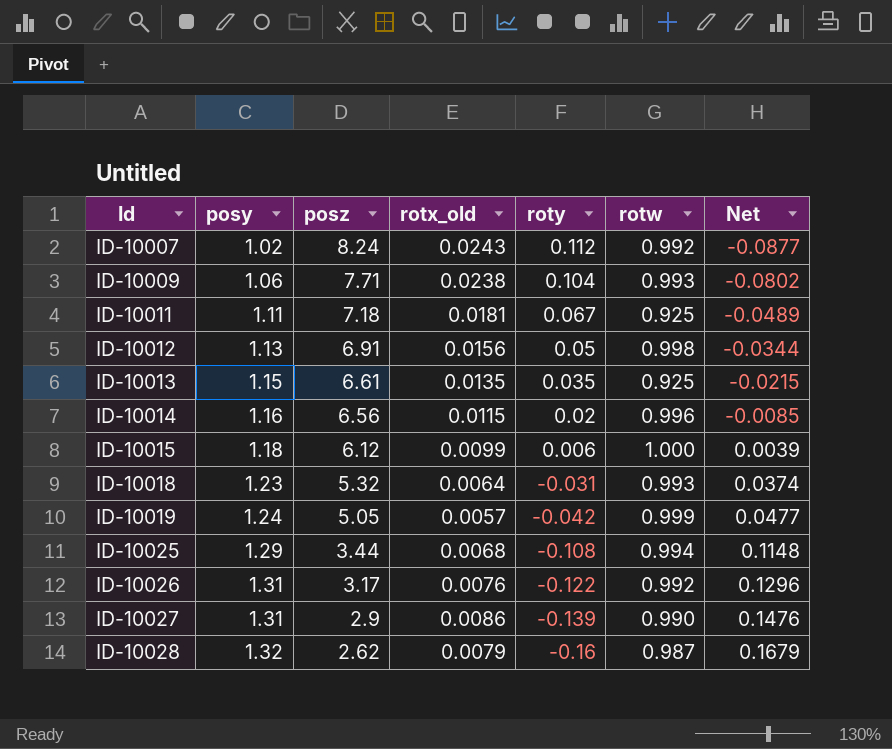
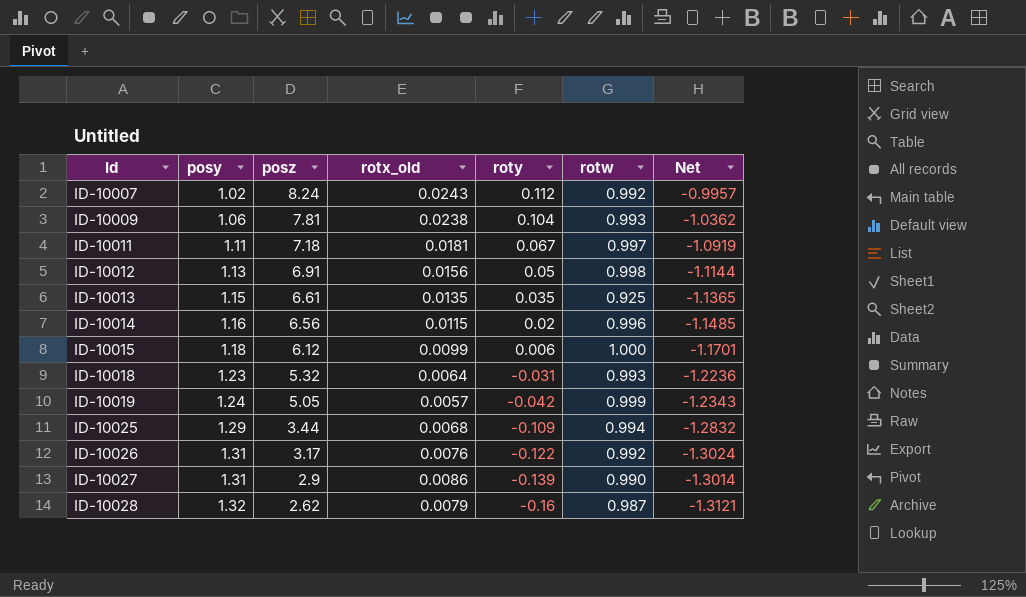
column Net | formula: [rotx_old] - [roty] -> [rotx_old] - [posy]
ID-10009 | posz: 7.71 -> 7.81
ID-10011 | rotw: 0.925 -> 0.997
ID-10025 | roty: -0.108 -> -0.109

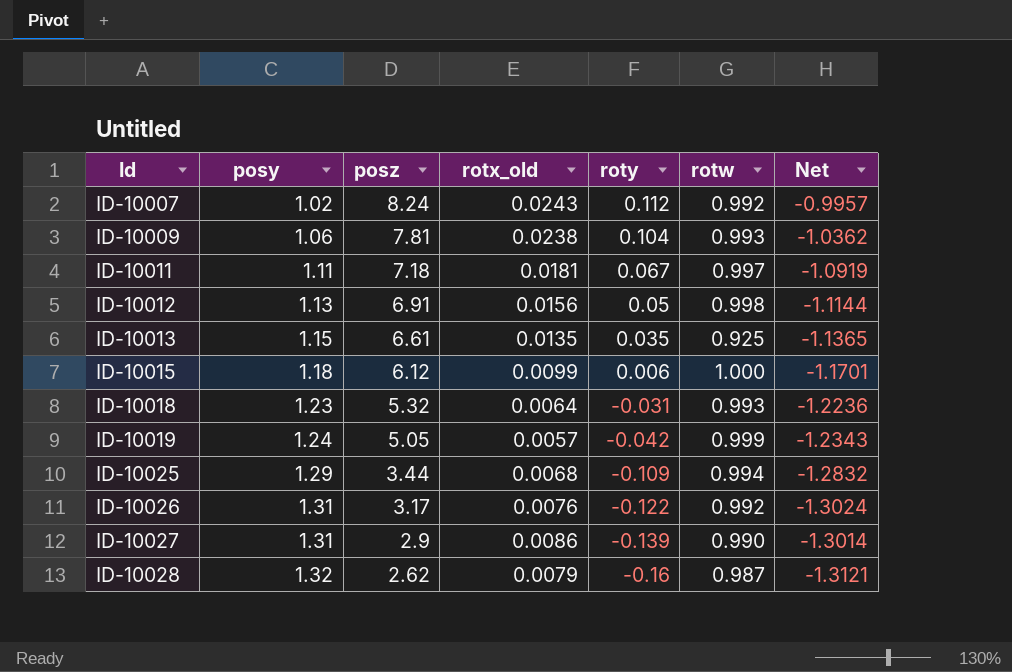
row ID-10014: 1.16 | 6.56 | 0.0115 | 0.02 | 0.996 | -1.1485 -> none

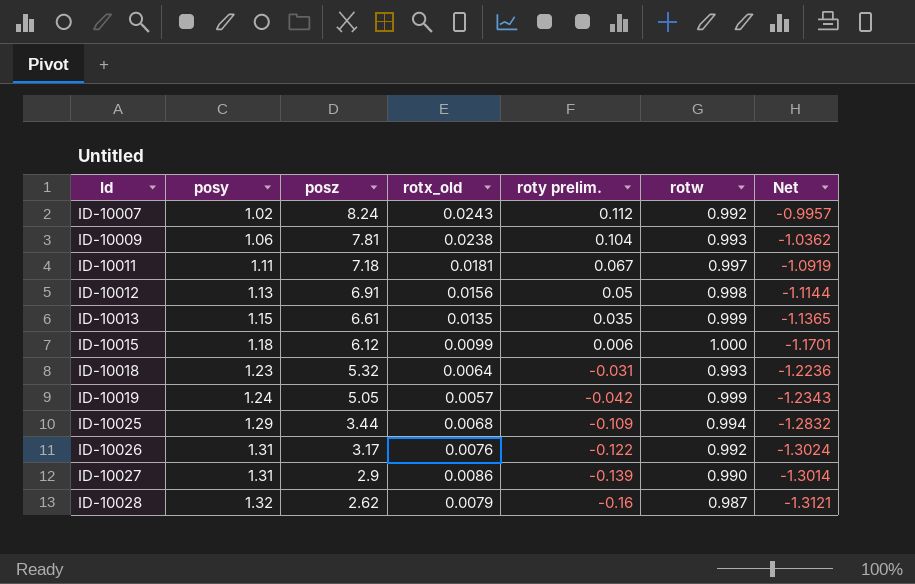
column name: roty -> roty prelim.
ID-10013 | rotw: 0.925 -> 0.999

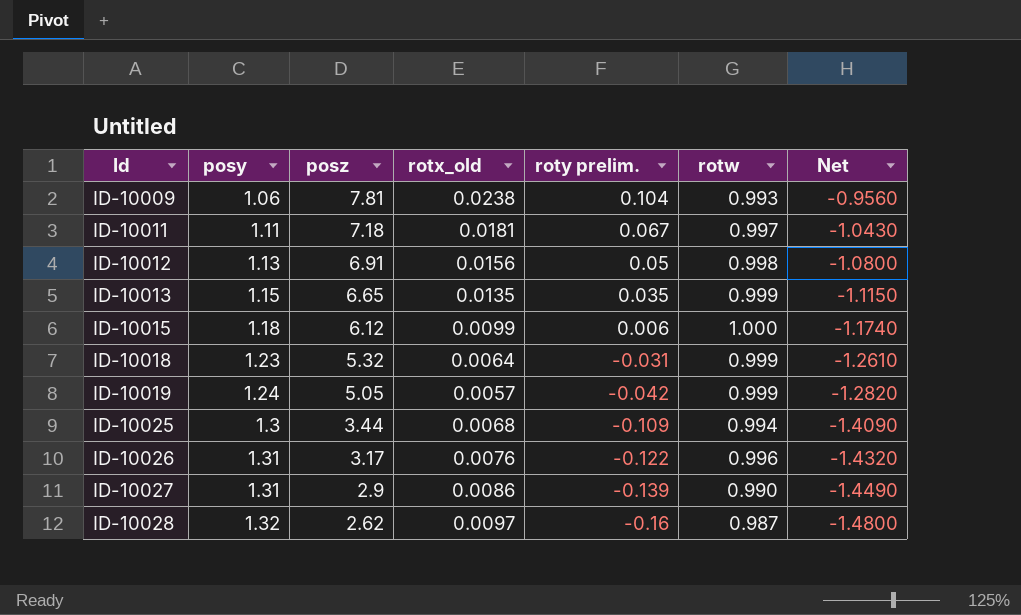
column Net | formula: [rotx_old] - [posy] -> [roty prelim.] - [posy]
row ID-10007: 1.02 | 8.24 | 0.0243 | 0.112 | 0.992 | -0.9957 -> none
ID-10013 | posz: 6.61 -> 6.65
ID-10018 | rotw: 0.993 -> 0.999
ID-10025 | posy: 1.29 -> 1.3
ID-10026 | rotw: 0.992 -> 0.996
ID-10028 | rotx_old: 0.0079 -> 0.0097

